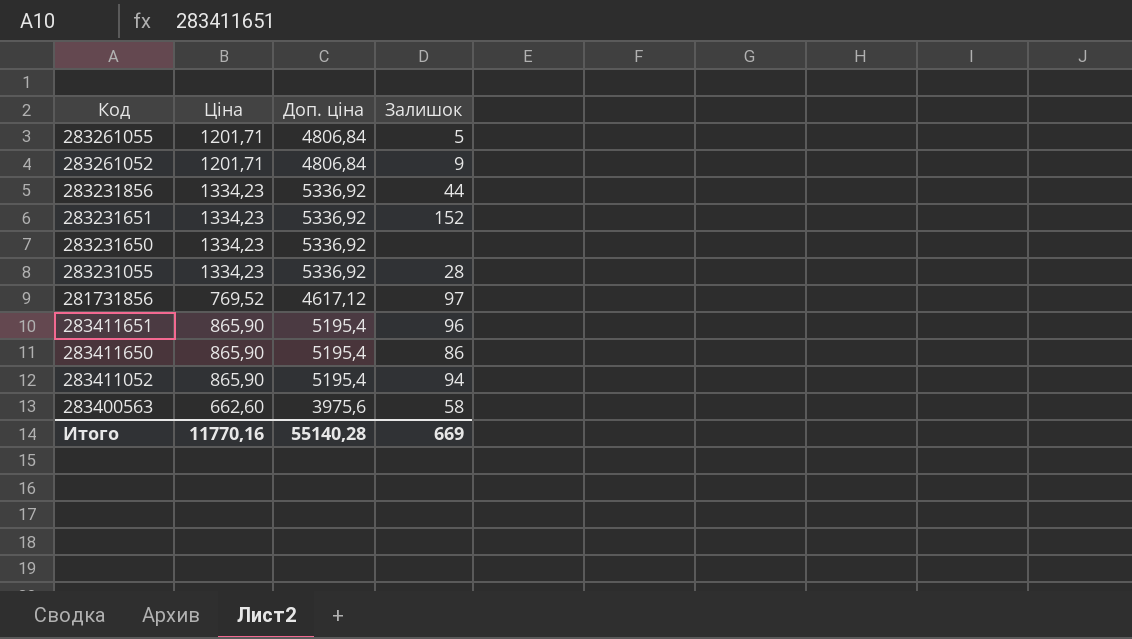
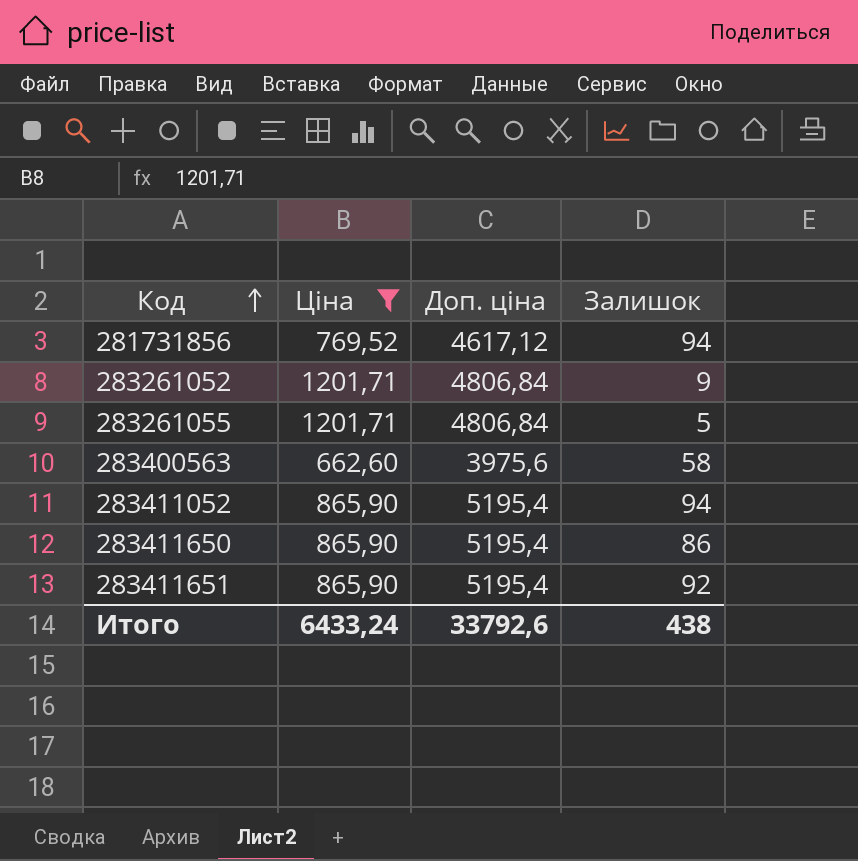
filter: none -> Ціна != 1334,23
row order: none -> Код ascending
281731856 | Залишок: 97 -> 94
283411651 | Залишок: 96 -> 92
Итого | Ціна: 11770,16 -> 6433,24
Итого | Доп. ціна: 55140,28 -> 33792,6
Итого | Залишок: 669 -> 438

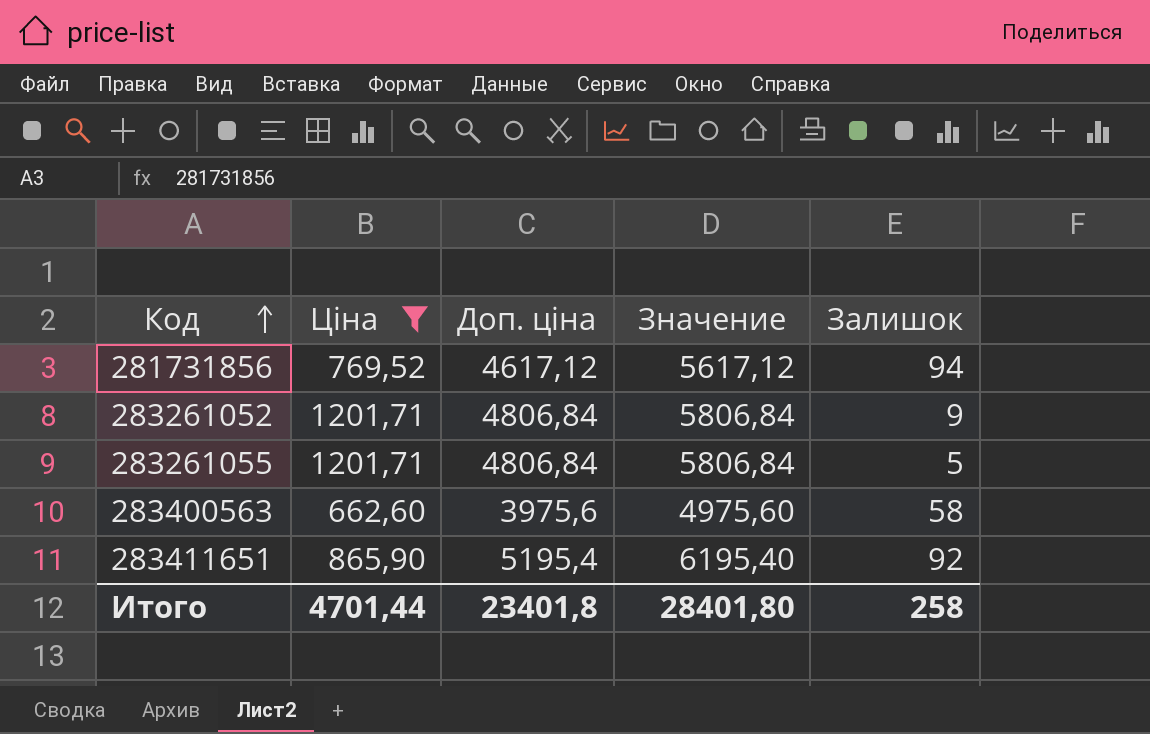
column Значение | formula: none -> [Доп. ціна] + 1000
row 283411052: 865,90 | 5195,4 | 94 -> none
row 283411650: 865,90 | 5195,4 | 86 -> none
Итого | Ціна: 6433,24 -> 4701,44
Итого | Доп. ціна: 33792,6 -> 23401,8
Итого | Залишок: 438 -> 258

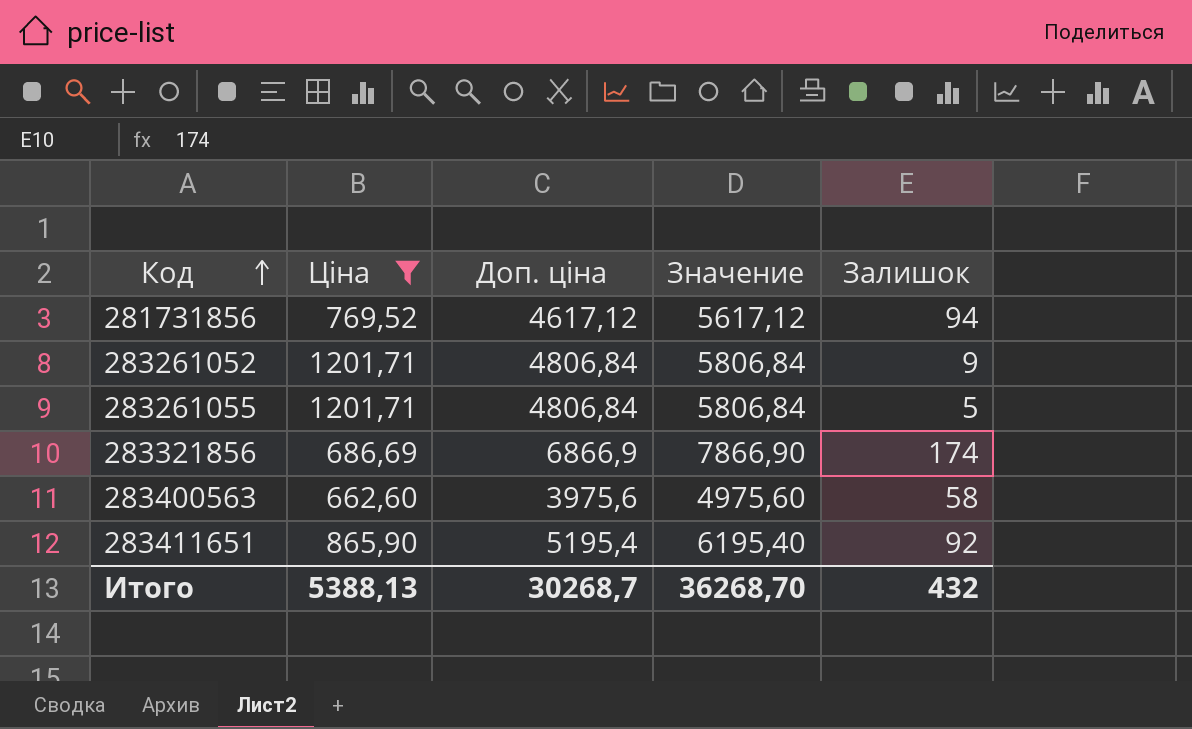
row 283321856: none -> 686,69 | 6866,9 | 7866,90 | 174
Итого | Ціна: 4701,44 -> 5388,13
Итого | Доп. ціна: 23401,8 -> 30268,7
Итого | Значение: 28401,80 -> 36268,70
Итого | Залишок: 258 -> 432

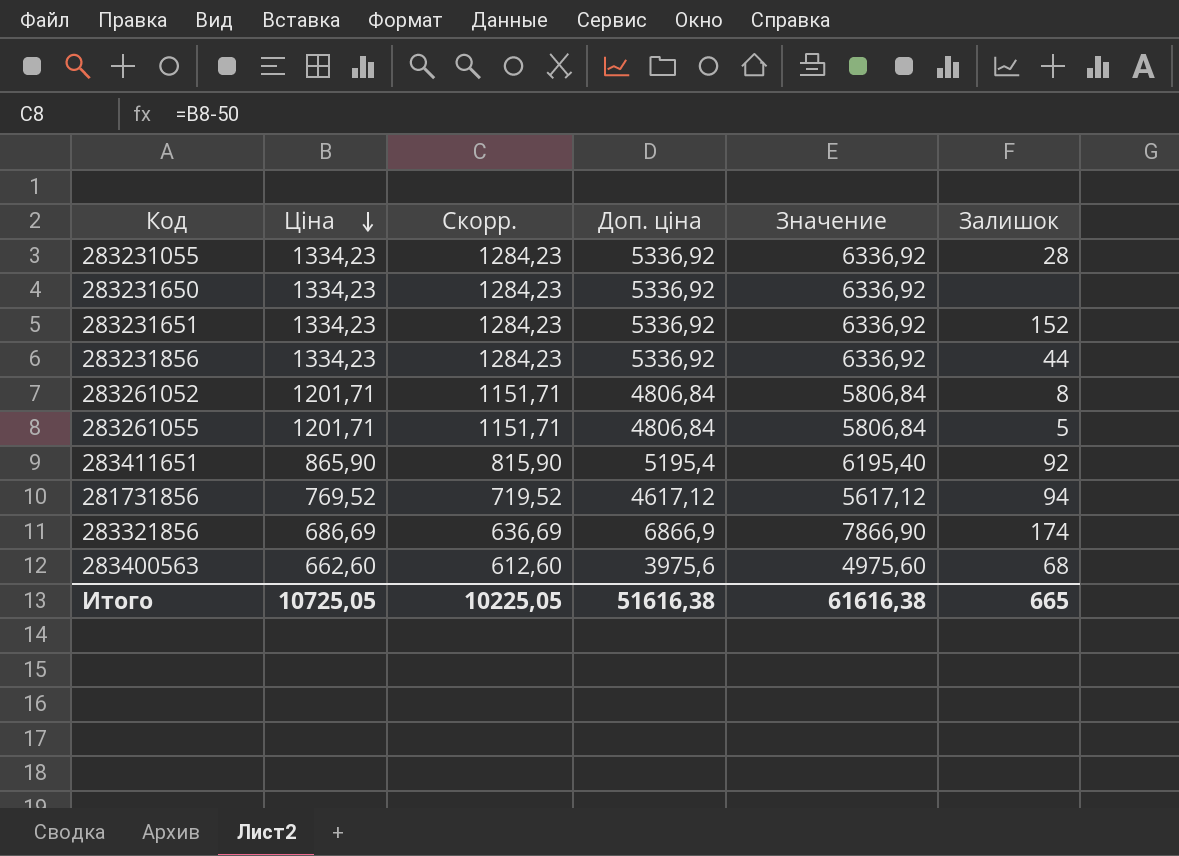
filter: Ціна != 1334,23 -> none
row order: Код ascending -> Ціна descending
column Скорр. | formula: none -> [Ціна] - 50
283261052 | Залишок: 9 -> 8
283400563 | Залишок: 58 -> 68
Итого | Ціна: 5388,13 -> 10725,05
Итого | Доп. ціна: 30268,7 -> 51616,38
Итого | Значение: 36268,70 -> 61616,38
Итого | Залишок: 432 -> 665

